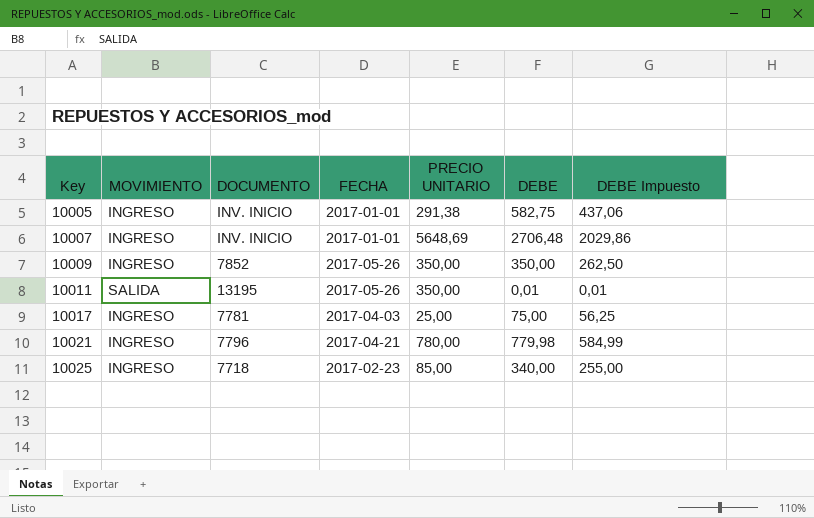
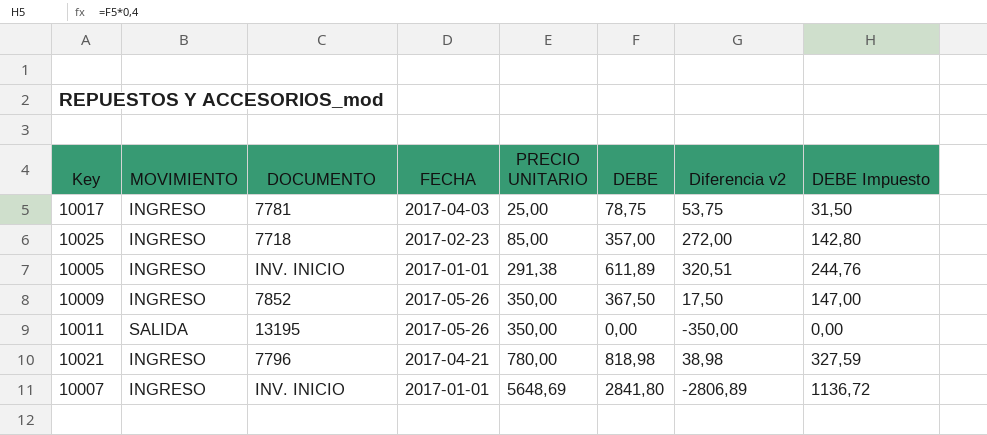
row order: Key ascending -> PRECIO UNITARIO ascending
column Diferencia v2 | formula: none -> [DEBE] - [PRECIO UNITARIO]
column DEBE Impuesto | formula: [DEBE] * 0,75 -> [DEBE] * 0,4
10017 | DEBE: 75,00 -> 78,75
10025 | DEBE: 340,00 -> 357,00
10005 | DEBE: 582,75 -> 611,89
10009 | DEBE: 350,00 -> 367,50
10011 | DEBE: 0,01 -> 0,00
10021 | DEBE: 779,98 -> 818,98
10007 | DEBE: 2706,48 -> 2841,80

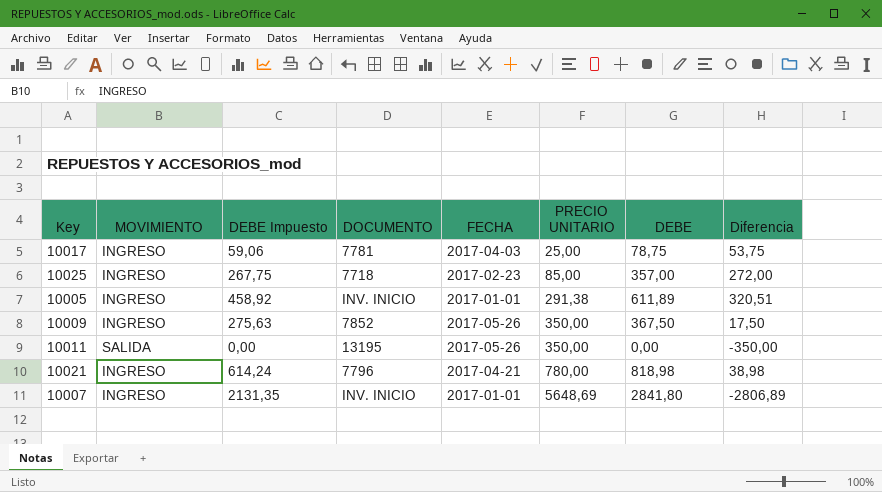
column DEBE Impuesto | formula: [DEBE] * 0,4 -> [DEBE] * 0,75
column DEBE Impuesto | position: 8 -> 3
column name: Diferencia v2 -> Diferencia

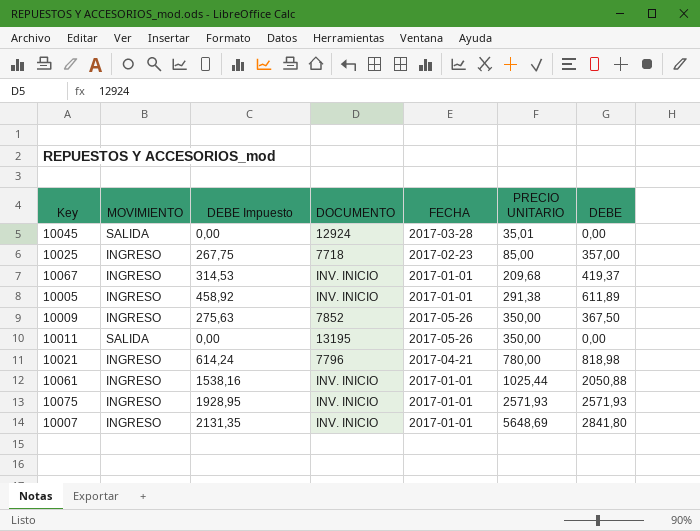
column Diferencia | formula: [DEBE] - [PRECIO UNITARIO] -> none
row 10017: INGRESO | 59,06 | 7781 | 2017-04-03 | 25,00 | 78,75 | 53,75 -> none
row 10045: none -> SALIDA | 0,00 | 12924 | 2017-03-28 | 35,01 | 0,00
row 10067: none -> INGRESO | 314,53 | INV. INICIO | 2017-01-01 | 209,68 | 419,37
row 10061: none -> INGRESO | 1538,16 | INV. INICIO | 2017-01-01 | 1025,44 | 2050,88
row 10075: none -> INGRESO | 1928,95 | INV. INICIO | 2017-01-01 | 2571,93 | 2571,93

